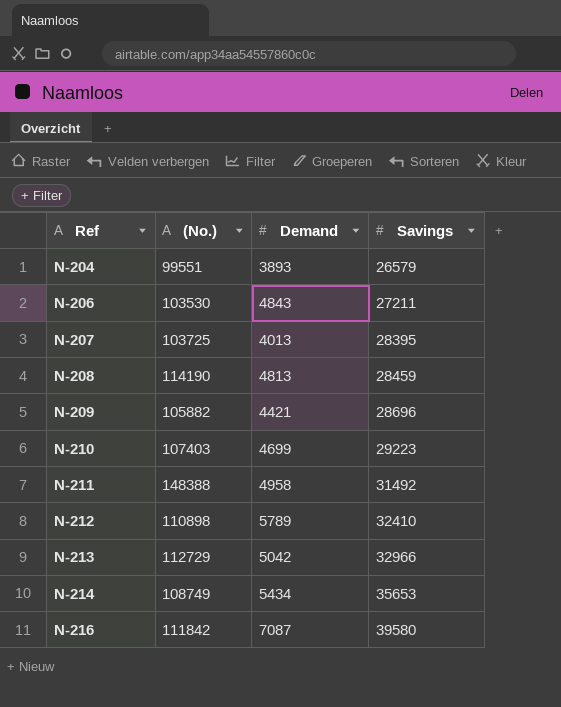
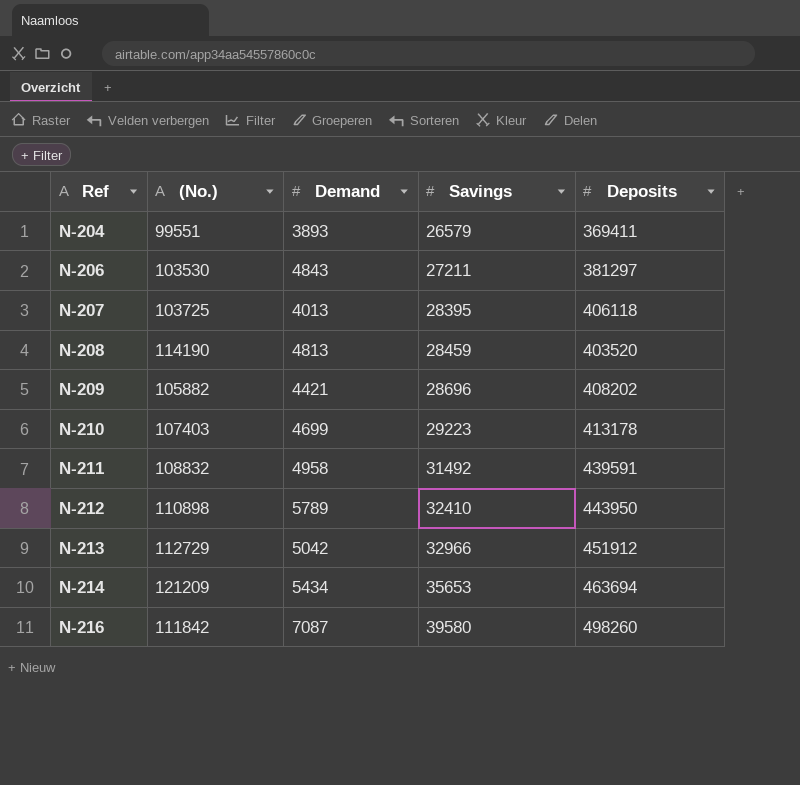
column Deposits | position: none -> 5
N-211 | (No.): 148388 -> 108832
N-214 | (No.): 108749 -> 121209

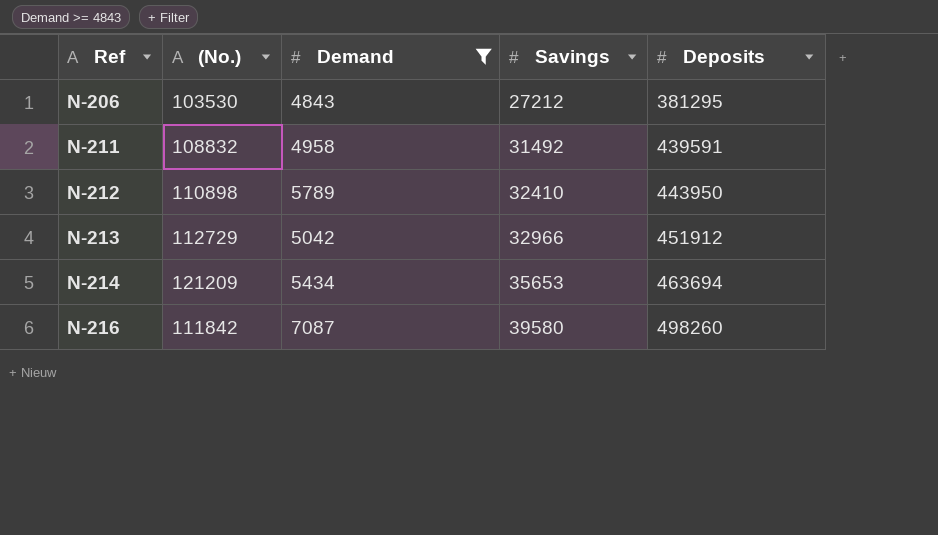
filter: none -> Demand >= 4843
N-206 | Savings: 27211 -> 27212
N-206 | Deposits: 381297 -> 381295

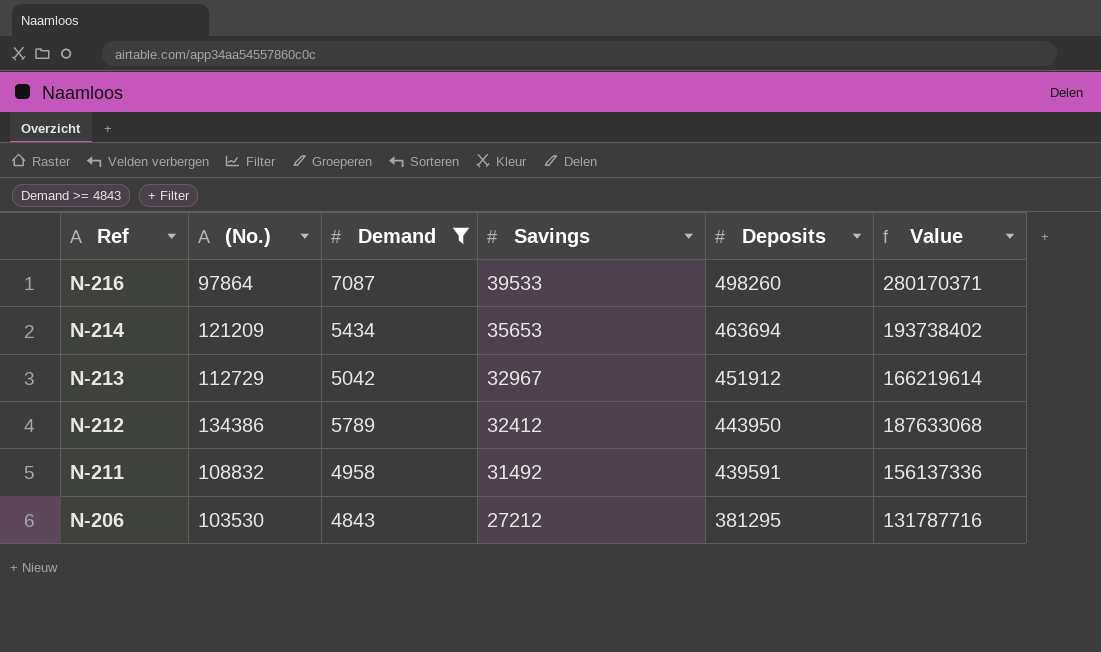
row order: Ref ascending -> Ref descending
column Value | formula: none -> [Demand] * [Savings]
N-216 | (No.): 111842 -> 97864
N-216 | Savings: 39580 -> 39533
N-213 | Savings: 32966 -> 32967
N-212 | (No.): 110898 -> 134386
N-212 | Savings: 32410 -> 32412

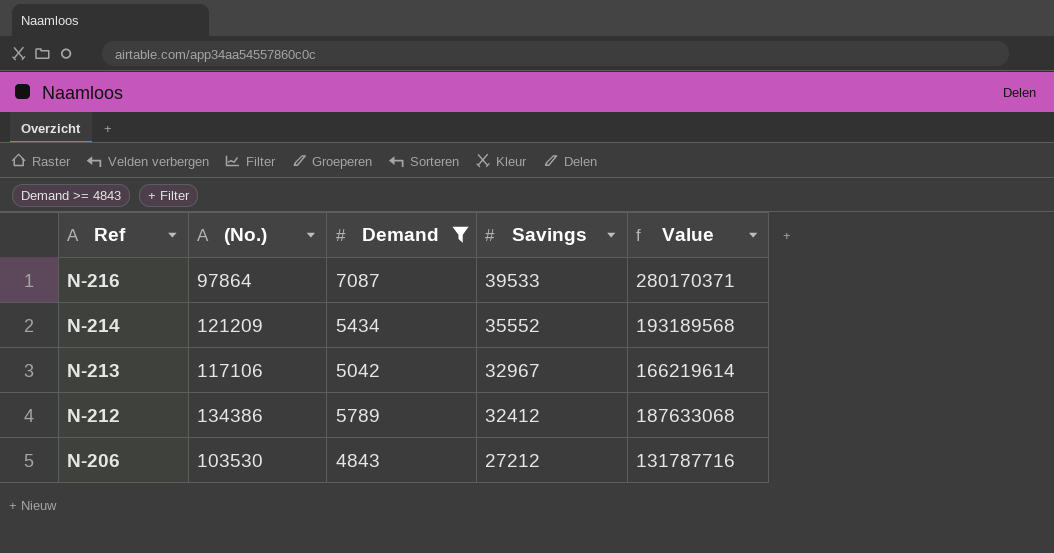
column Deposits | position: 5 -> none
row N-211: 108832 | 4958 | 31492 | 439591 | 156137336 -> none
N-214 | Savings: 35653 -> 35552
N-214 | Value: 193738402 -> 193189568
N-213 | (No.): 112729 -> 117106

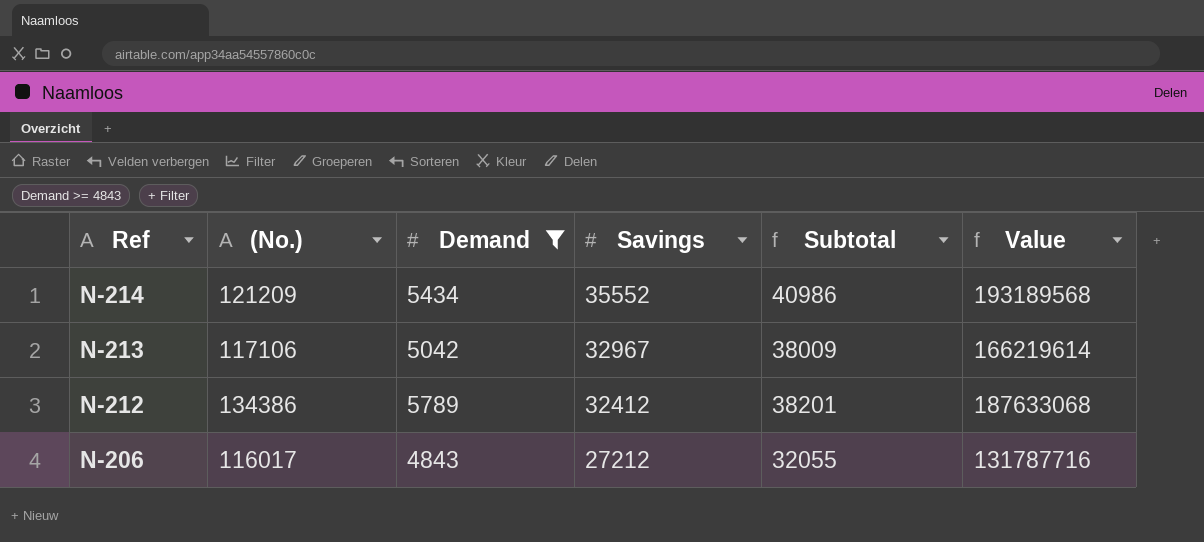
column Subtotal | formula: none -> [Demand] + [Savings]
row N-216: 97864 | 7087 | 39533 | 280170371 -> none
N-206 | (No.): 103530 -> 116017

